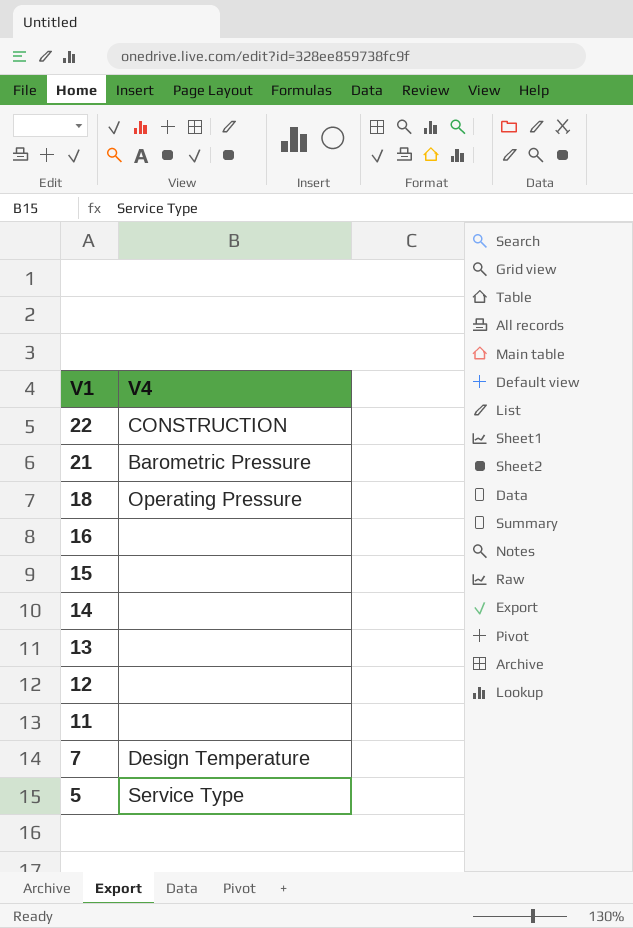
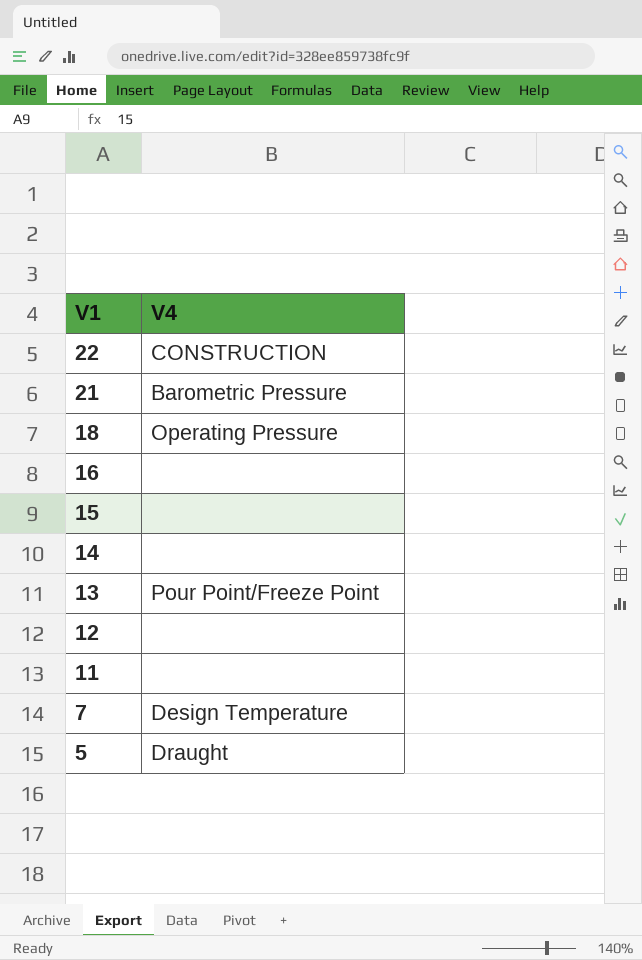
13 | V4: none -> Pour Point/Freeze Point
5 | V4: Service Type -> Draught

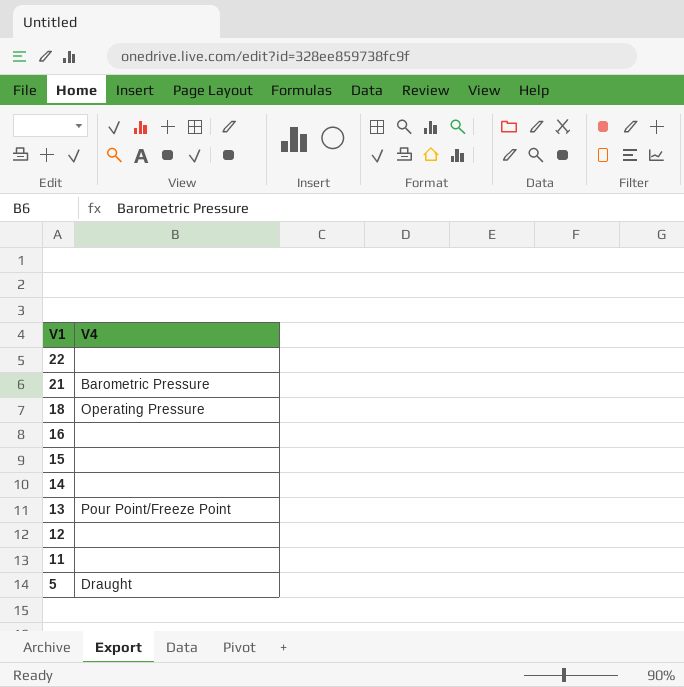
row 7: Design Temperature -> none
22 | V4: CONSTRUCTION -> none

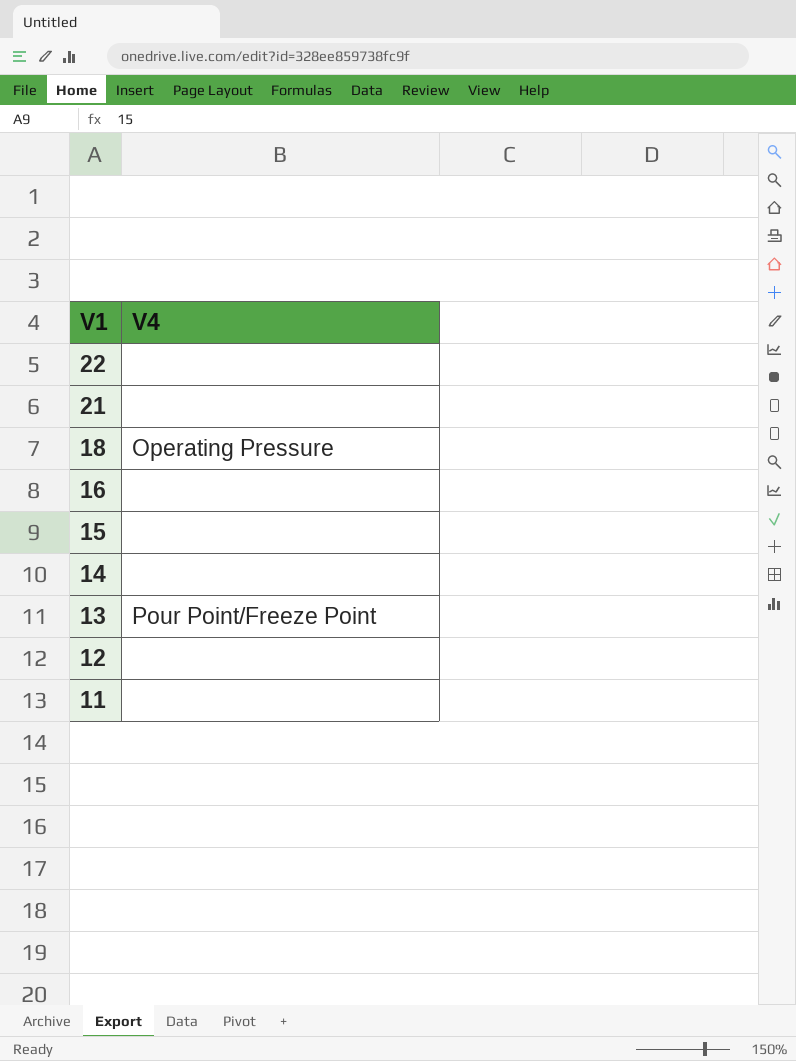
row 5: Draught -> none
21 | V4: Barometric Pressure -> none

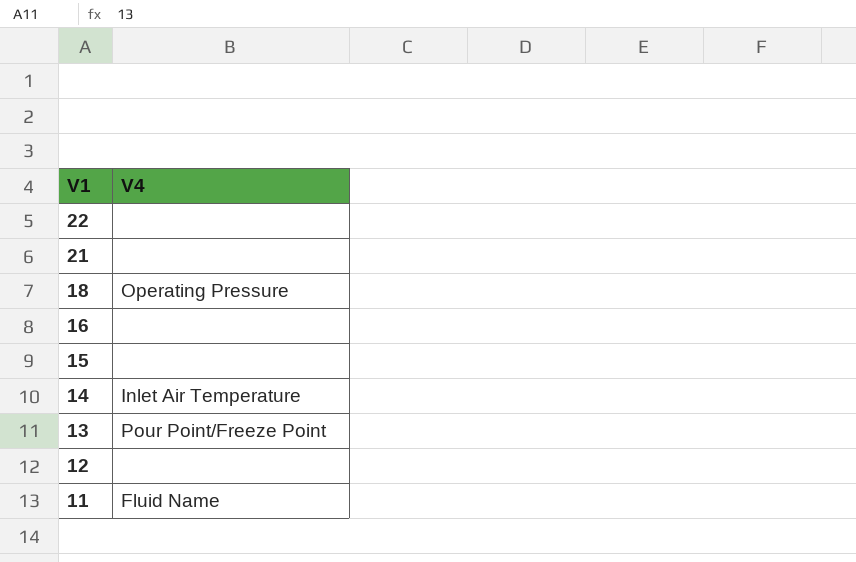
14 | V4: none -> Inlet Air Temperature
11 | V4: none -> Fluid Name

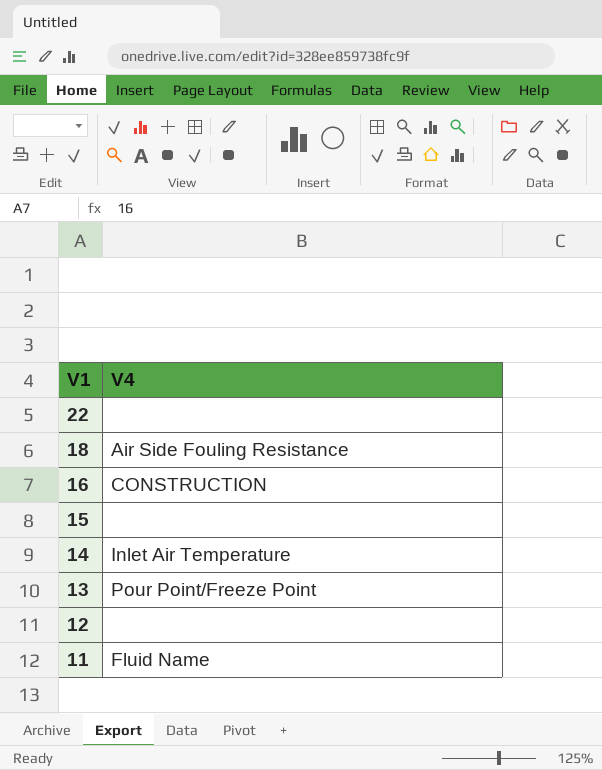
row 21: none -> none
18 | V4: Operating Pressure -> Air Side Fouling Resistance
16 | V4: none -> CONSTRUCTION

